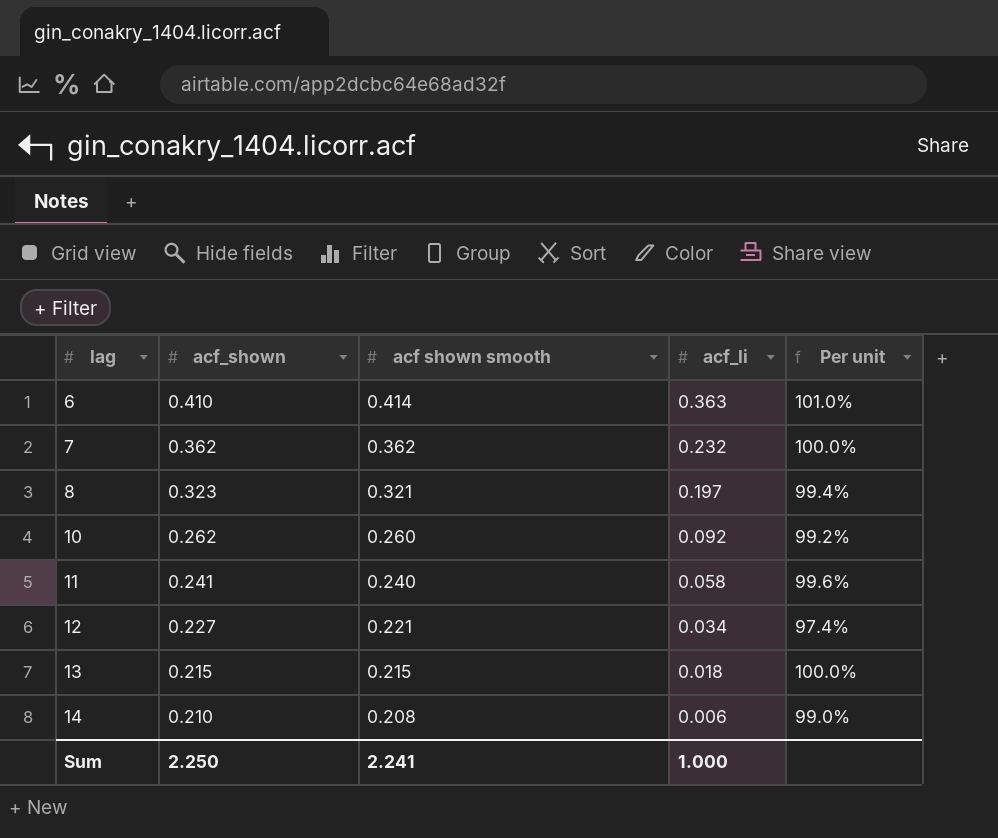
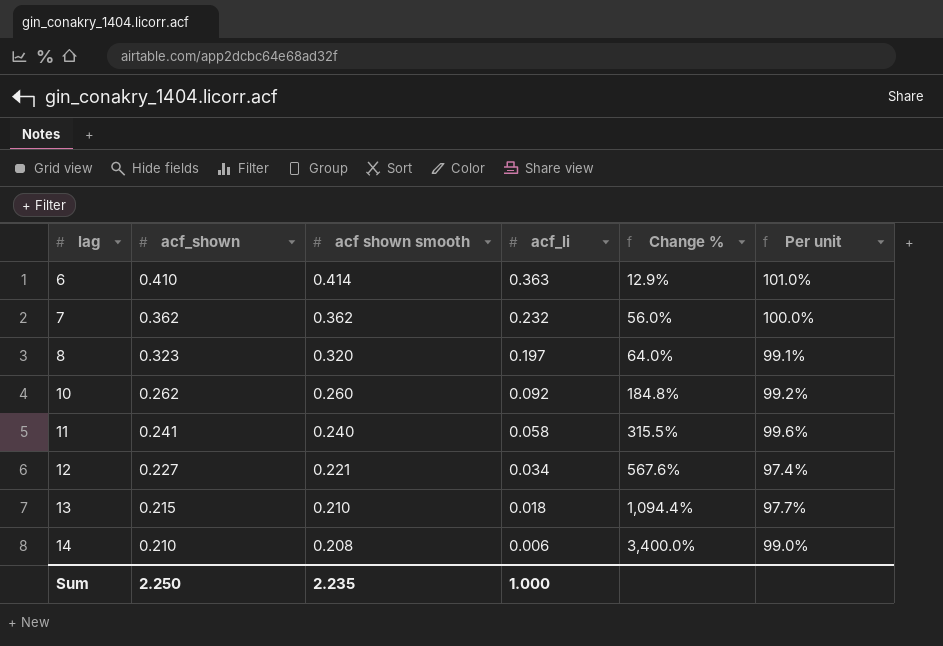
column Change % | formula: none -> ([acf_shown] - [acf_li]) / [acf_li]
8 | acf shown smooth: 0.321 -> 0.320
8 | Per unit: 99.4% -> 99.1%
13 | acf shown smooth: 0.215 -> 0.210
13 | Per unit: 100.0% -> 97.7%
Sum | acf shown smooth: 2.241 -> 2.235

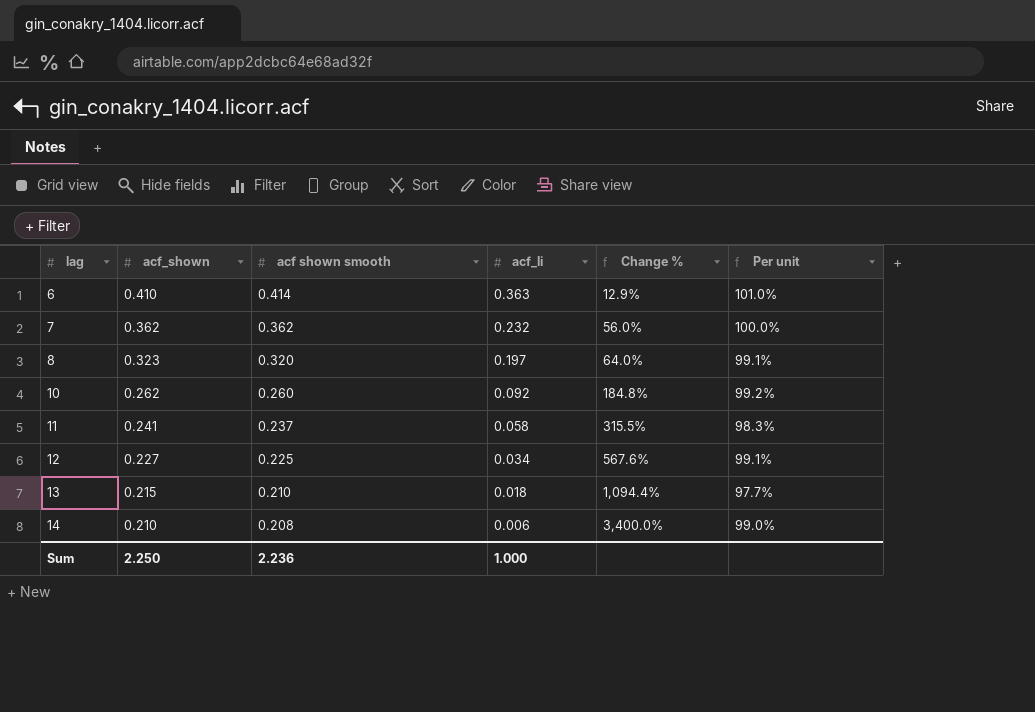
11 | acf shown smooth: 0.240 -> 0.237
11 | Per unit: 99.6% -> 98.3%
12 | acf shown smooth: 0.221 -> 0.225
12 | Per unit: 97.4% -> 99.1%
Sum | acf shown smooth: 2.235 -> 2.236

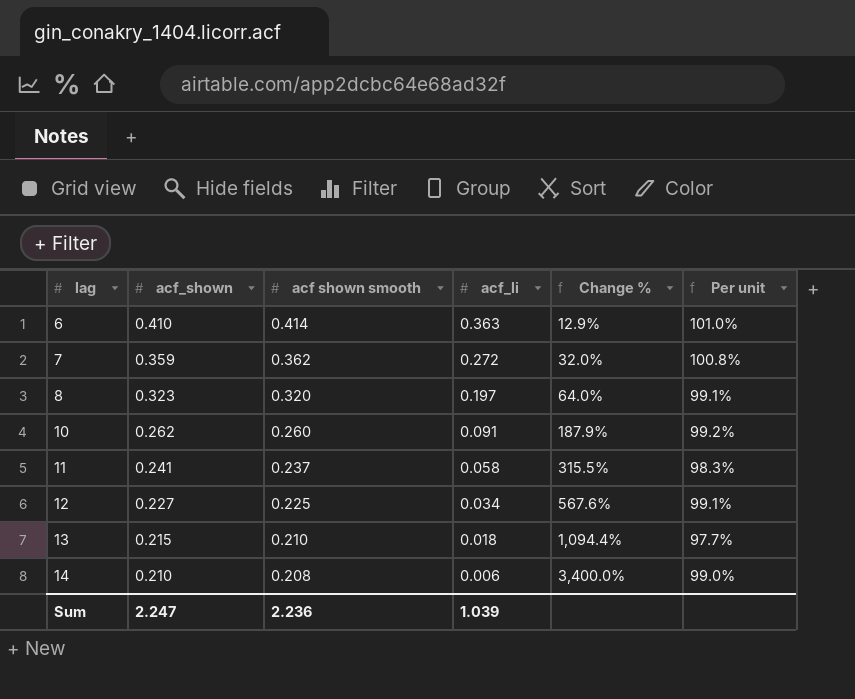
7 | acf_shown: 0.362 -> 0.359
7 | acf_li: 0.232 -> 0.272
7 | Change %: 56.0% -> 32.0%
7 | Per unit: 100.0% -> 100.8%
10 | acf_li: 0.092 -> 0.091
10 | Change %: 184.8% -> 187.9%
Sum | acf_shown: 2.250 -> 2.247
Sum | acf_li: 1.000 -> 1.039

